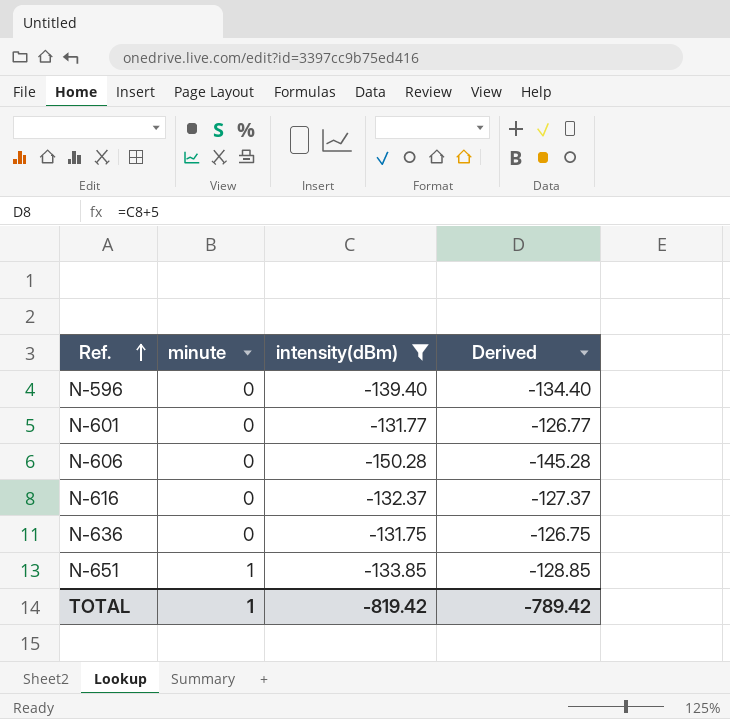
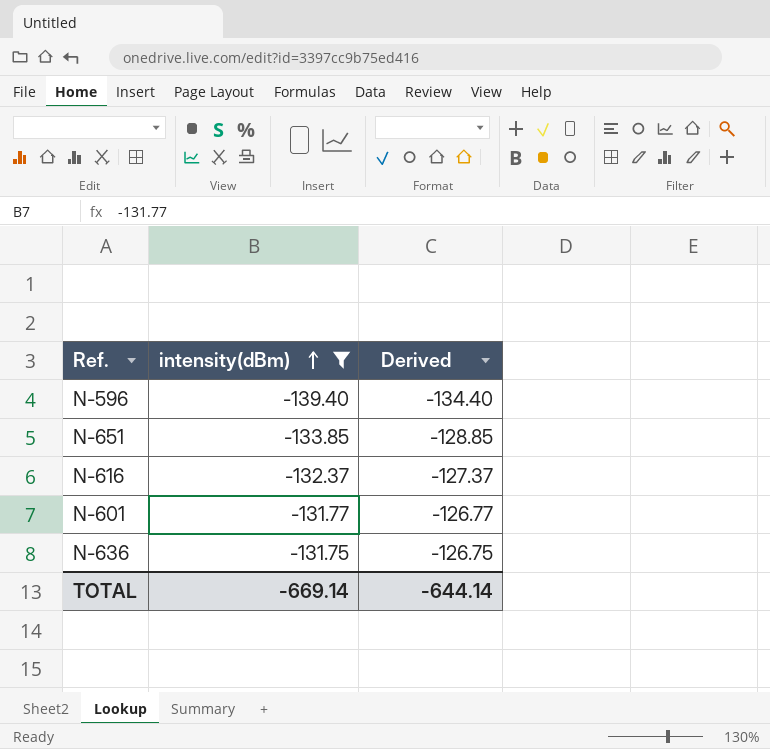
row order: Ref. ascending -> intensity(dBm) ascending
column minute | position: 2 -> none
row N-606: 0 | -150.28 | -145.28 -> none
TOTAL | intensity(dBm): -819.42 -> -669.14
TOTAL | Derived: -789.42 -> -644.14

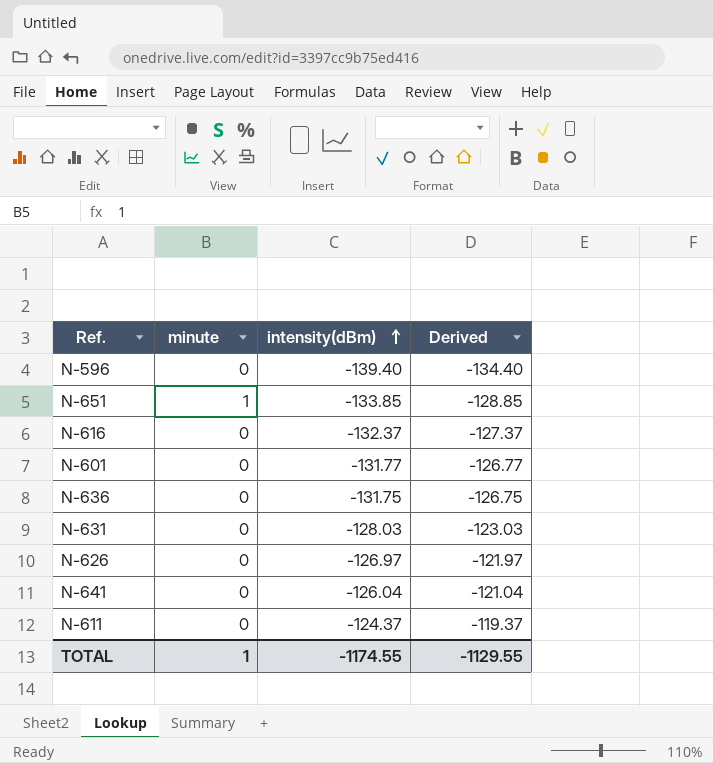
filter: intensity(dBm) <= -131.75 -> none
column minute | position: none -> 2
TOTAL | intensity(dBm): -669.14 -> -1174.55
TOTAL | Derived: -644.14 -> -1129.55

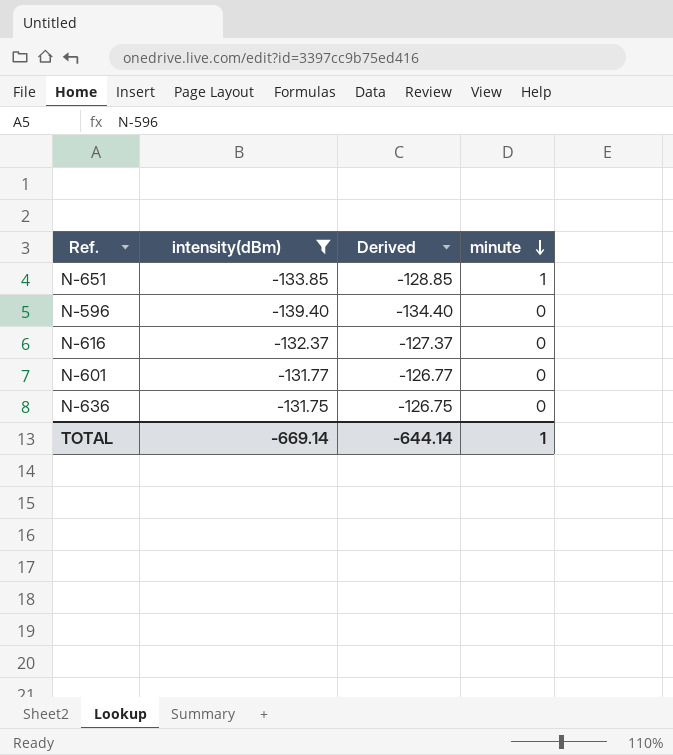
filter: none -> intensity(dBm) <= -131.75
row order: intensity(dBm) ascending -> minute descending
column minute | position: 2 -> 4
TOTAL | intensity(dBm): -1174.55 -> -669.14
TOTAL | Derived: -1129.55 -> -644.14

